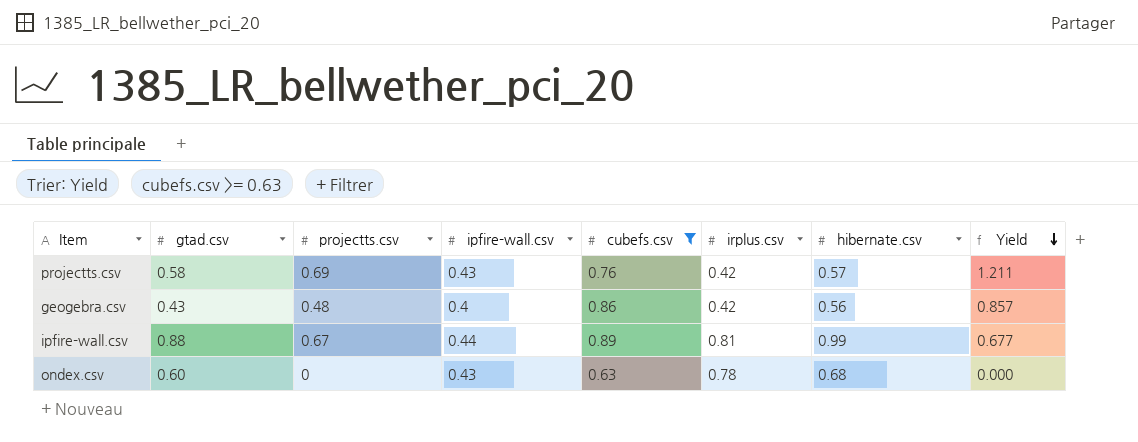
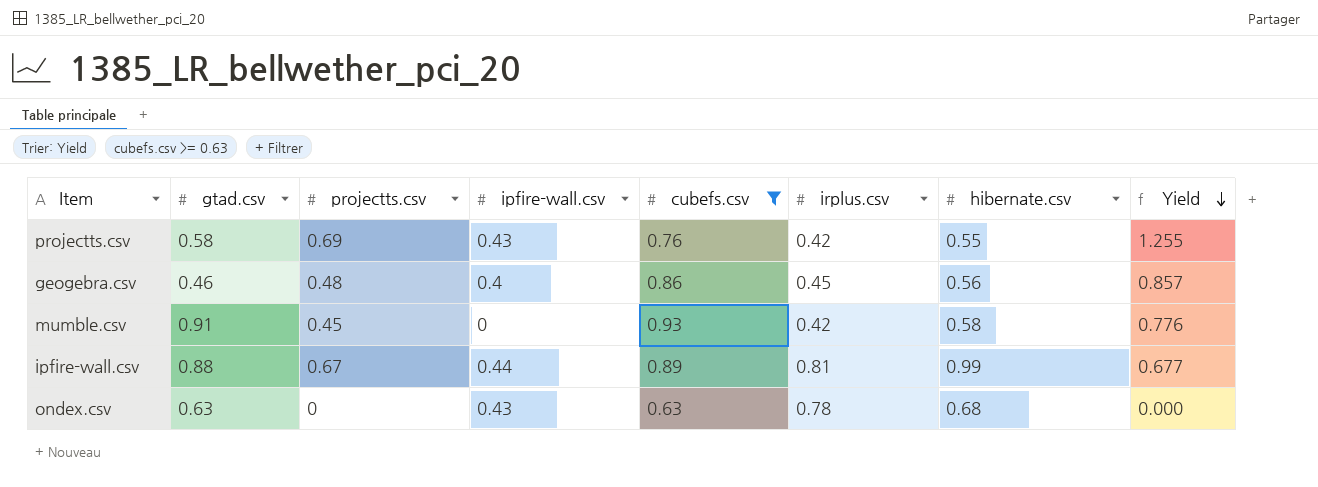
projectts.csv | hibernate.csv: 0.57 -> 0.55
projectts.csv | Yield: 1.211 -> 1.255
geogebra.csv | gtad.csv: 0.43 -> 0.46
geogebra.csv | irplus.csv: 0.42 -> 0.45
row mumble.csv: none -> 0.91 | 0.45 | 0 | 0.93 | 0.42 | 0.58 | 0.776
ondex.csv | gtad.csv: 0.60 -> 0.63

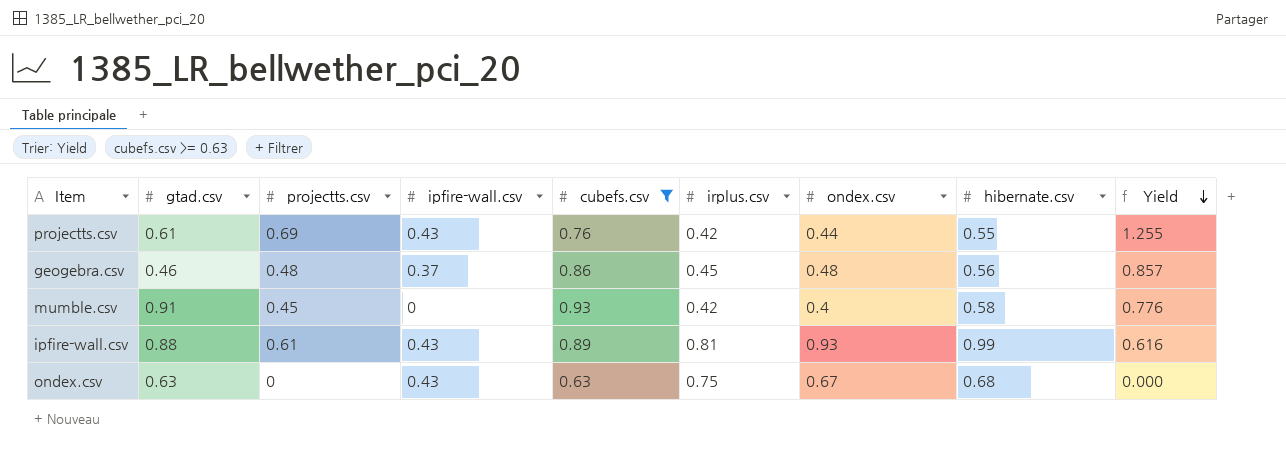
column ondex.csv | position: none -> 7
projectts.csv | gtad.csv: 0.58 -> 0.61
geogebra.csv | ipfire-wall.csv: 0.4 -> 0.37
ipfire-wall.csv | projectts.csv: 0.67 -> 0.61
ipfire-wall.csv | ipfire-wall.csv: 0.44 -> 0.43
ipfire-wall.csv | Yield: 0.677 -> 0.616
ondex.csv | irplus.csv: 0.78 -> 0.75

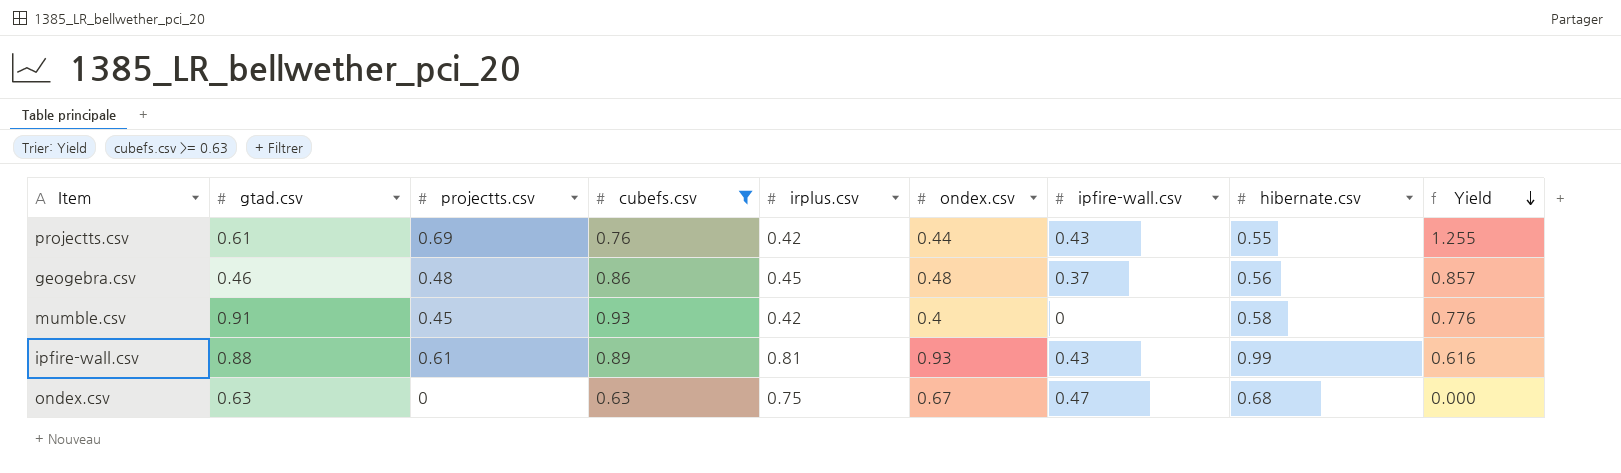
column ipfire-wall.csv | position: 4 -> 7
ondex.csv | ipfire-wall.csv: 0.43 -> 0.47

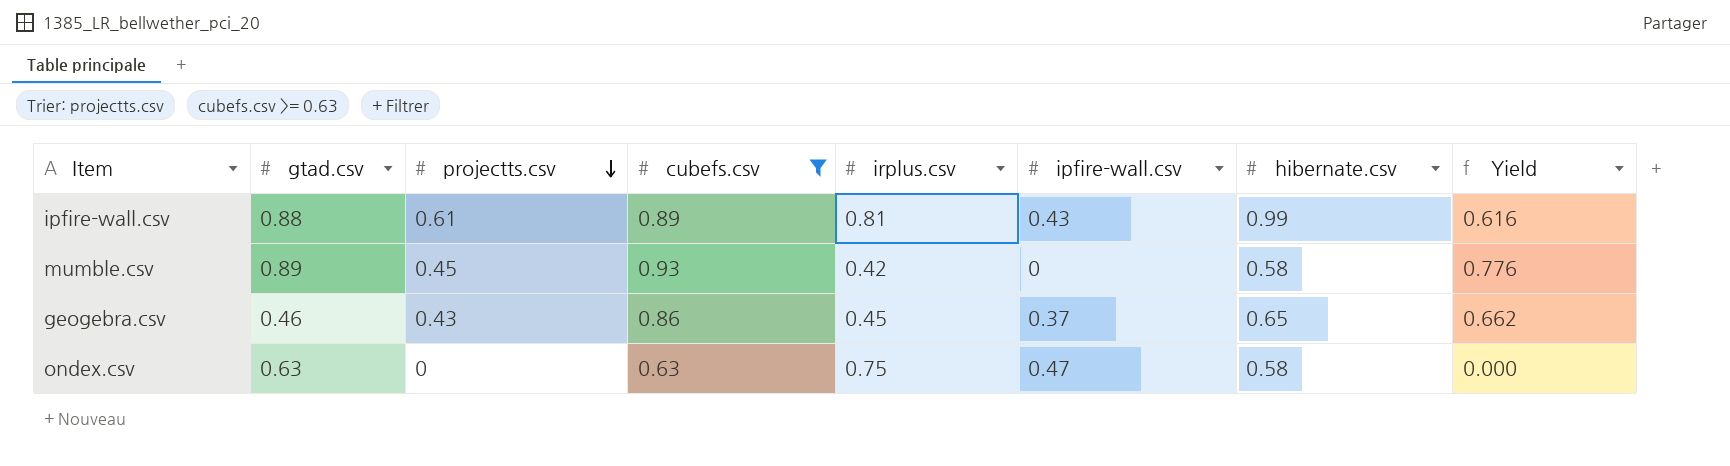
row order: Yield descending -> projectts.csv descending
column ondex.csv | position: 6 -> none
row projectts.csv: 0.61 | 0.69 | 0.76 | 0.42 | 0.44 | 0.43 | 0.55 | 1.255 -> none
mumble.csv | gtad.csv: 0.91 -> 0.89
geogebra.csv | projectts.csv: 0.48 -> 0.43
geogebra.csv | hibernate.csv: 0.56 -> 0.65
geogebra.csv | Yield: 0.857 -> 0.662
ondex.csv | hibernate.csv: 0.68 -> 0.58

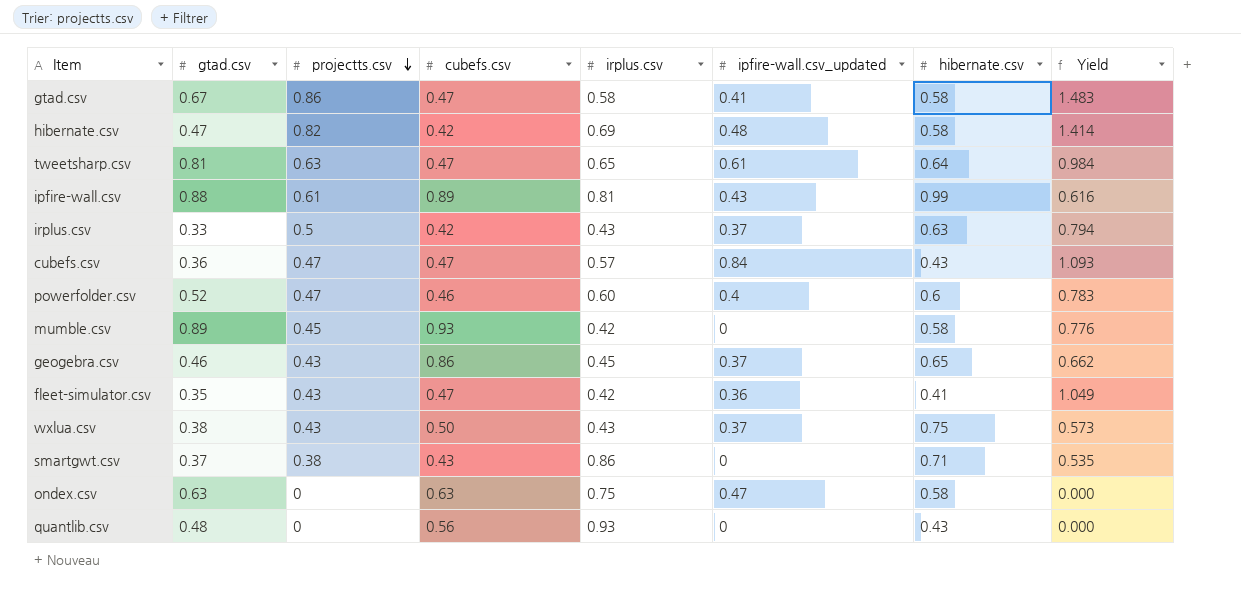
filter: cubefs.csv >= 0.63 -> none
column name: ipfire-wall.csv -> ipfire-wall.csv_updated

